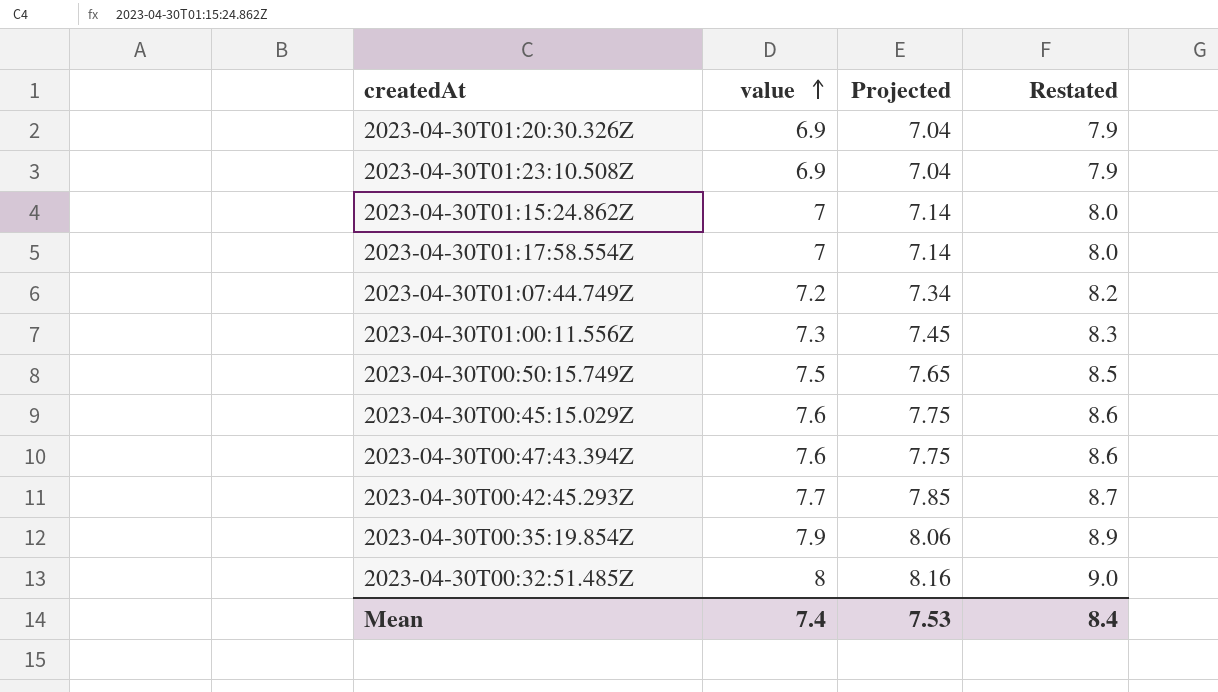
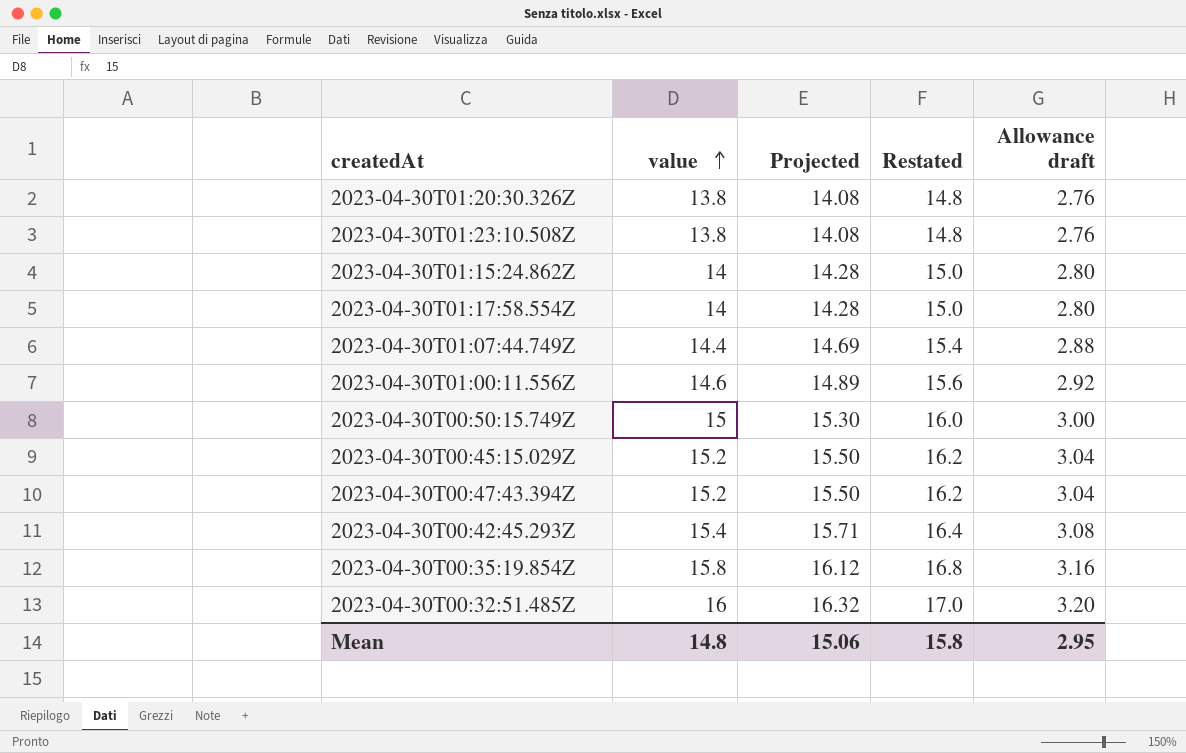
column Allowance draft | formula: none -> [value] * 0.2
2023-04-30T01:20:30.326Z | value: 6.9 -> 13.8
2023-04-30T01:20:30.326Z | Projected: 7.04 -> 14.08
2023-04-30T01:20:30.326Z | Restated: 7.9 -> 14.8
2023-04-30T01:23:10.508Z | value: 6.9 -> 13.8
2023-04-30T01:23:10.508Z | Projected: 7.04 -> 14.08
2023-04-30T01:23:10.508Z | Restated: 7.9 -> 14.8
2023-04-30T01:15:24.862Z | value: 7 -> 14
2023-04-30T01:15:24.862Z | Projected: 7.14 -> 14.28
2023-04-30T01:15:24.862Z | Restated: 8.0 -> 15.0
2023-04-30T01:17:58.554Z | value: 7 -> 14
2023-04-30T01:17:58.554Z | Projected: 7.14 -> 14.28
2023-04-30T01:17:58.554Z | Restated: 8.0 -> 15.0
2023-04-30T01:07:44.749Z | value: 7.2 -> 14.4
2023-04-30T01:07:44.749Z | Projected: 7.34 -> 14.69
2023-04-30T01:07:44.749Z | Restated: 8.2 -> 15.4
2023-04-30T01:00:11.556Z | value: 7.3 -> 14.6
2023-04-30T01:00:11.556Z | Projected: 7.45 -> 14.89
2023-04-30T01:00:11.556Z | Restated: 8.3 -> 15.6
2023-04-30T00:50:15.749Z | value: 7.5 -> 15
2023-04-30T00:50:15.749Z | Projected: 7.65 -> 15.30
2023-04-30T00:50:15.749Z | Restated: 8.5 -> 16.0
2023-04-30T00:45:15.029Z | value: 7.6 -> 15.2
2023-04-30T00:45:15.029Z | Projected: 7.75 -> 15.50
2023-04-30T00:45:15.029Z | Restated: 8.6 -> 16.2
2023-04-30T00:47:43.394Z | value: 7.6 -> 15.2
2023-04-30T00:47:43.394Z | Projected: 7.75 -> 15.50
2023-04-30T00:47:43.394Z | Restated: 8.6 -> 16.2
2023-04-30T00:42:45.293Z | value: 7.7 -> 15.4
2023-04-30T00:42:45.293Z | Projected: 7.85 -> 15.71
2023-04-30T00:42:45.293Z | Restated: 8.7 -> 16.4
2023-04-30T00:35:19.854Z | value: 7.9 -> 15.8
2023-04-30T00:35:19.854Z | Projected: 8.06 -> 16.12
2023-04-30T00:35:19.854Z | Restated: 8.9 -> 16.8
2023-04-30T00:32:51.485Z | value: 8 -> 16
2023-04-30T00:32:51.485Z | Projected: 8.16 -> 16.32
2023-04-30T00:32:51.485Z | Restated: 9.0 -> 17.0
Mean | value: 7.4 -> 14.8
Mean | Projected: 7.53 -> 15.06
Mean | Restated: 8.4 -> 15.8

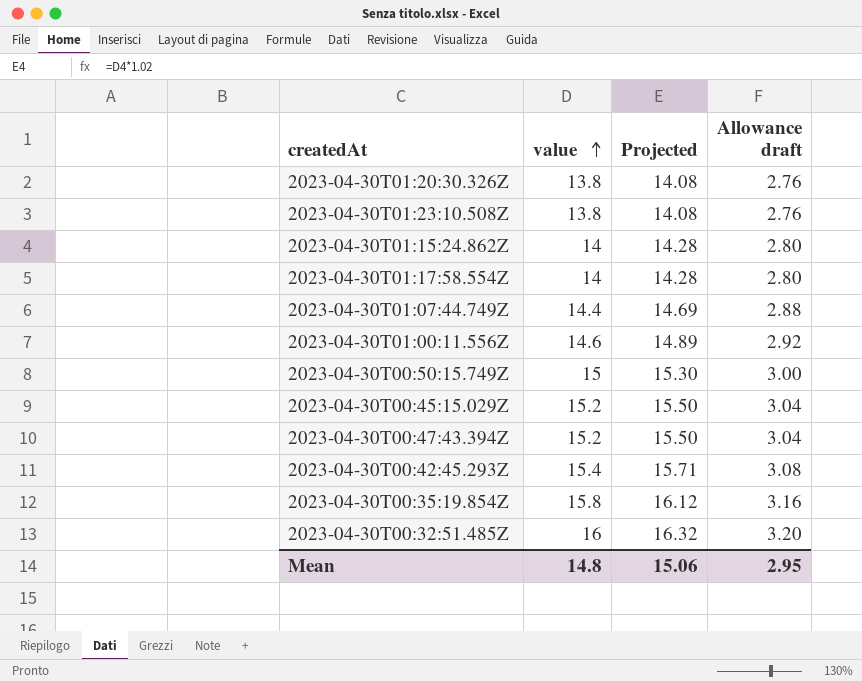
column Restated | formula: [value] + 1 -> none

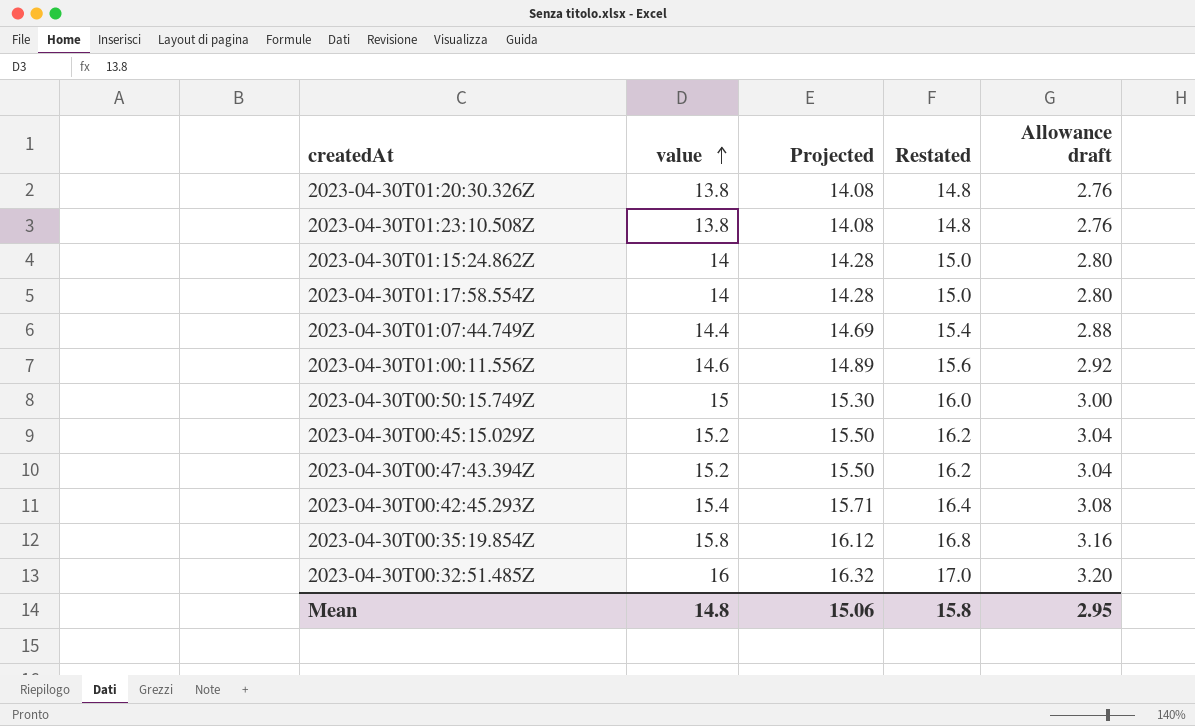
column Restated | formula: none -> [value] + 1

